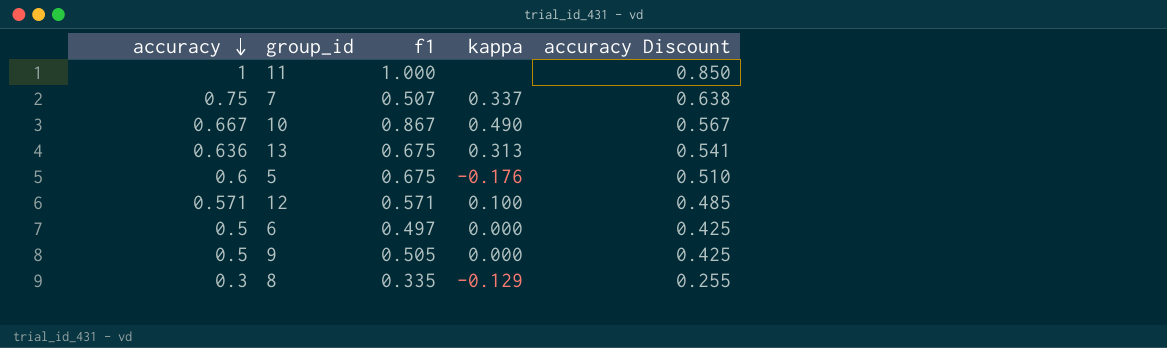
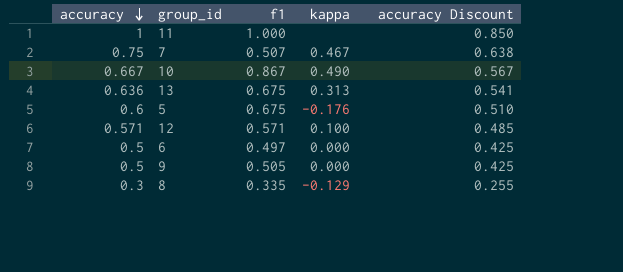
7 | kappa: 0.337 -> 0.467

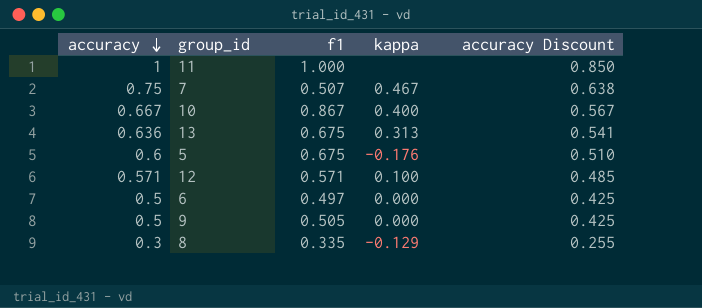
10 | kappa: 0.490 -> 0.400

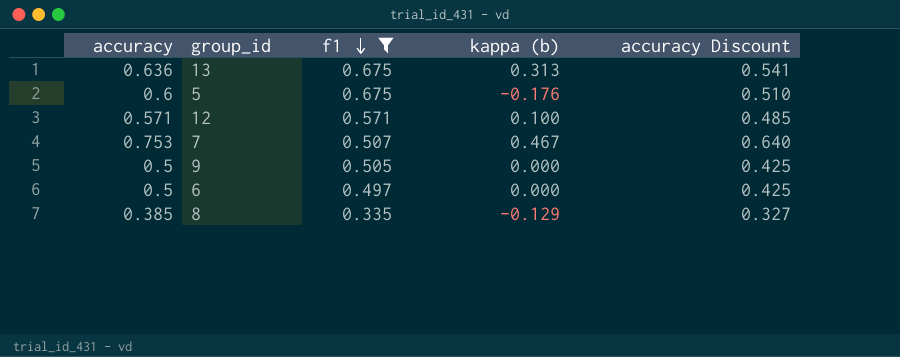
filter: none -> f1 <= 0.675
row order: accuracy descending -> f1 descending
column name: kappa -> kappa (b)
7 | accuracy: 0.75 -> 0.753
7 | accuracy Discount: 0.638 -> 0.640
8 | accuracy: 0.3 -> 0.385
8 | accuracy Discount: 0.255 -> 0.327

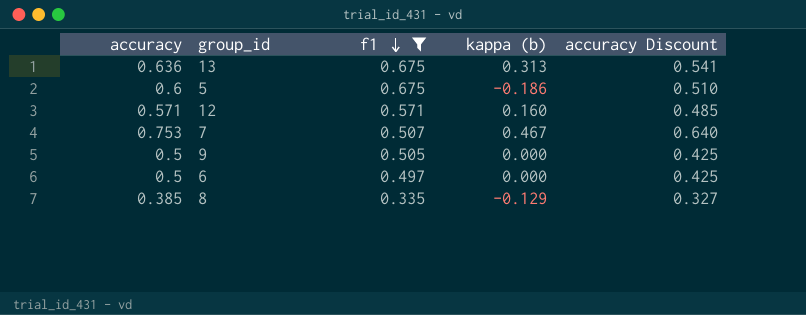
5 | kappa (b): -0.176 -> -0.186
12 | kappa (b): 0.100 -> 0.160

